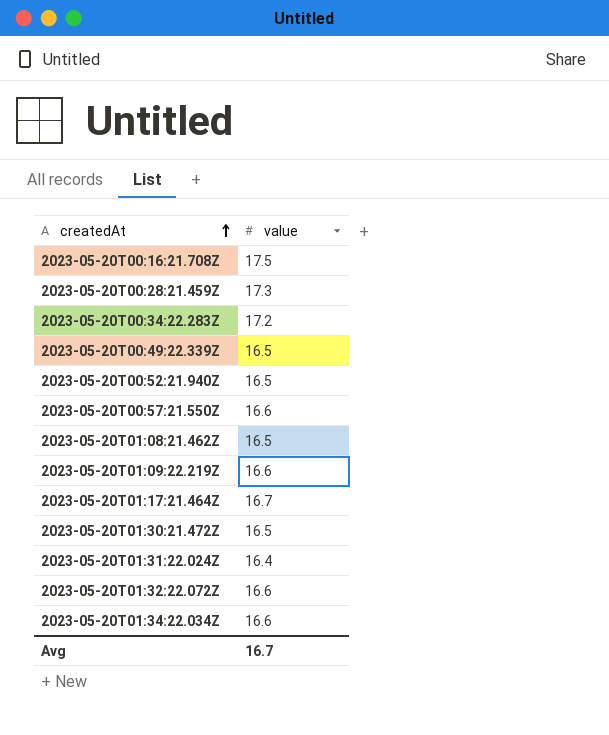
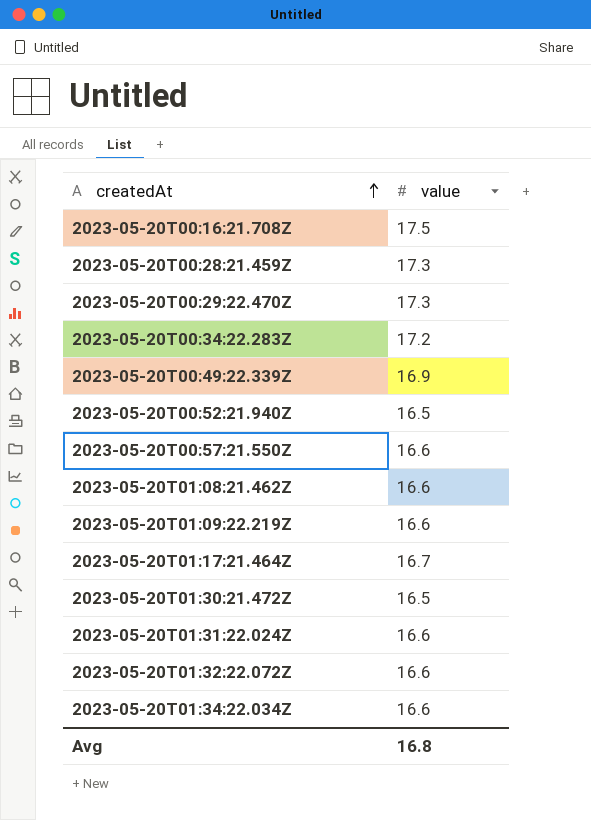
row 2023-05-20T00:29:22.470Z: none -> 17.3
2023-05-20T00:49:22.339Z | value: 16.5 -> 16.9
2023-05-20T01:08:21.462Z | value: 16.5 -> 16.6
2023-05-20T01:31:22.024Z | value: 16.4 -> 16.6
Avg | value: 16.7 -> 16.8

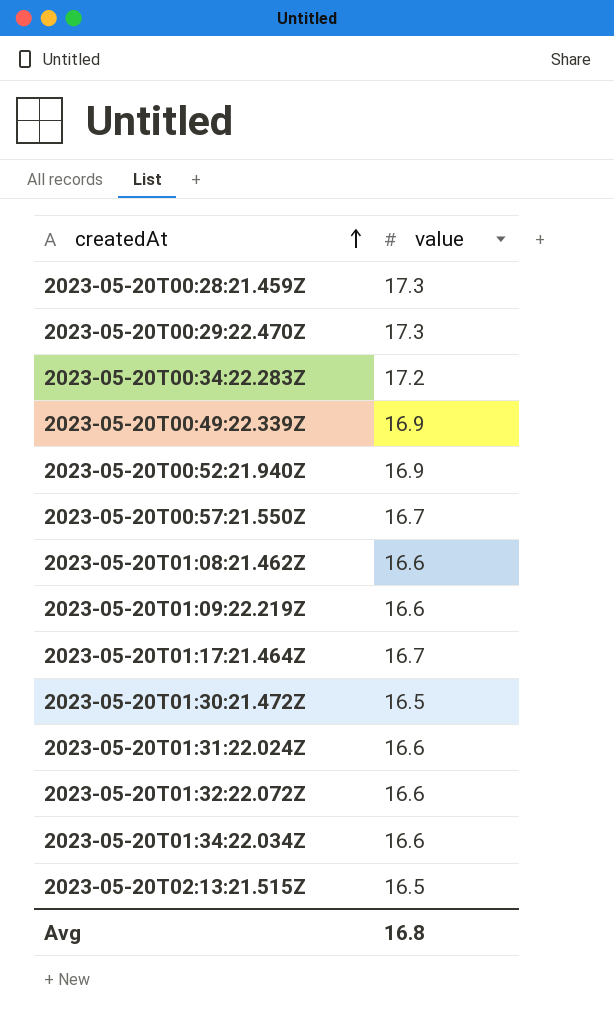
row 2023-05-20T00:16:21.708Z: 17.5 -> none
2023-05-20T00:52:21.940Z | value: 16.5 -> 16.9
2023-05-20T00:57:21.550Z | value: 16.6 -> 16.7
row 2023-05-20T02:13:21.515Z: none -> 16.5

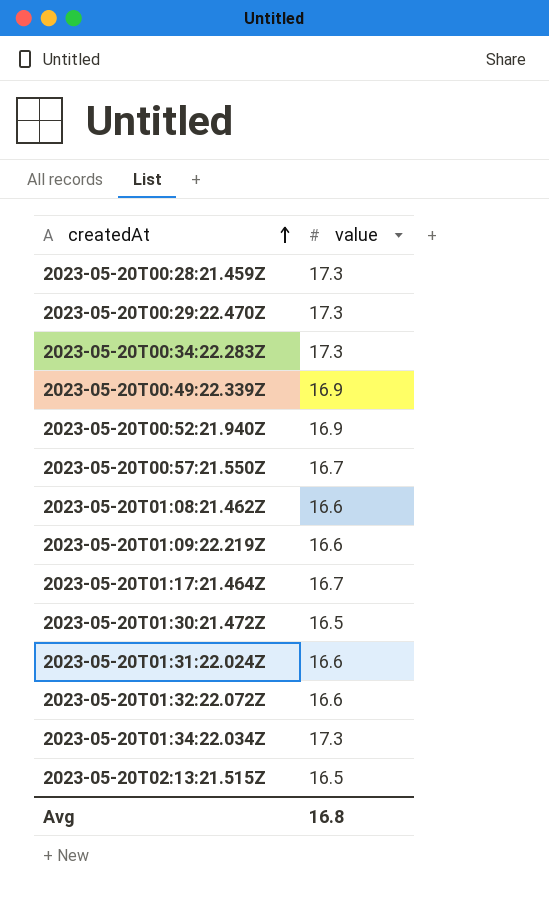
2023-05-20T00:34:22.283Z | value: 17.2 -> 17.3
2023-05-20T01:34:22.034Z | value: 16.6 -> 17.3

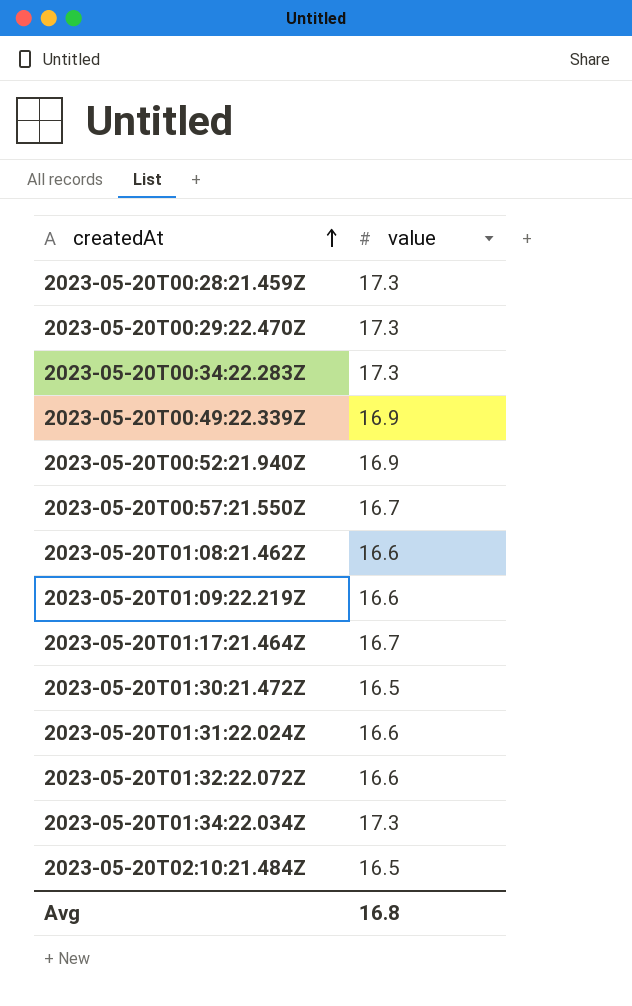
row 2023-05-20T02:13:21.515Z: 16.5 -> none
row 2023-05-20T02:10:21.484Z: none -> 16.5

